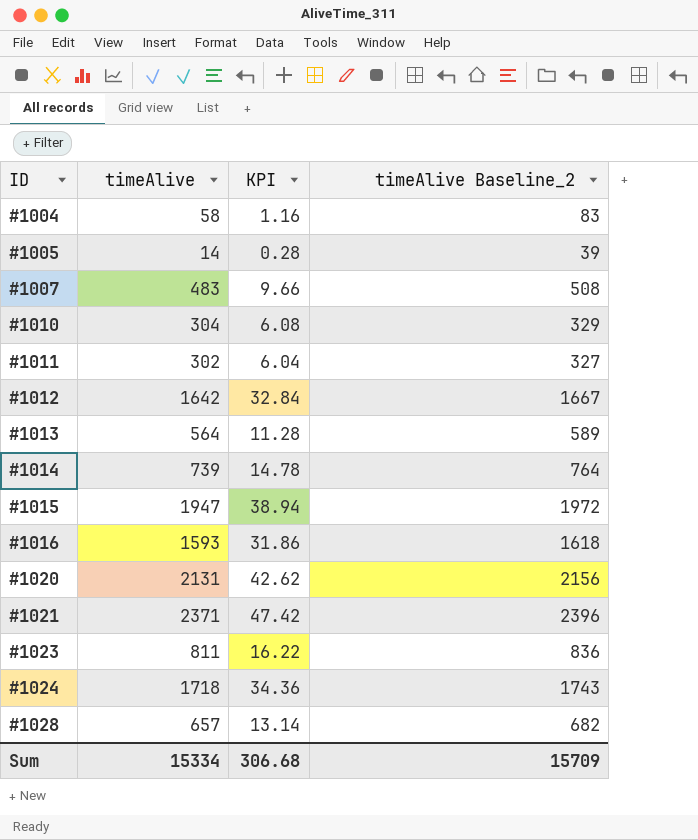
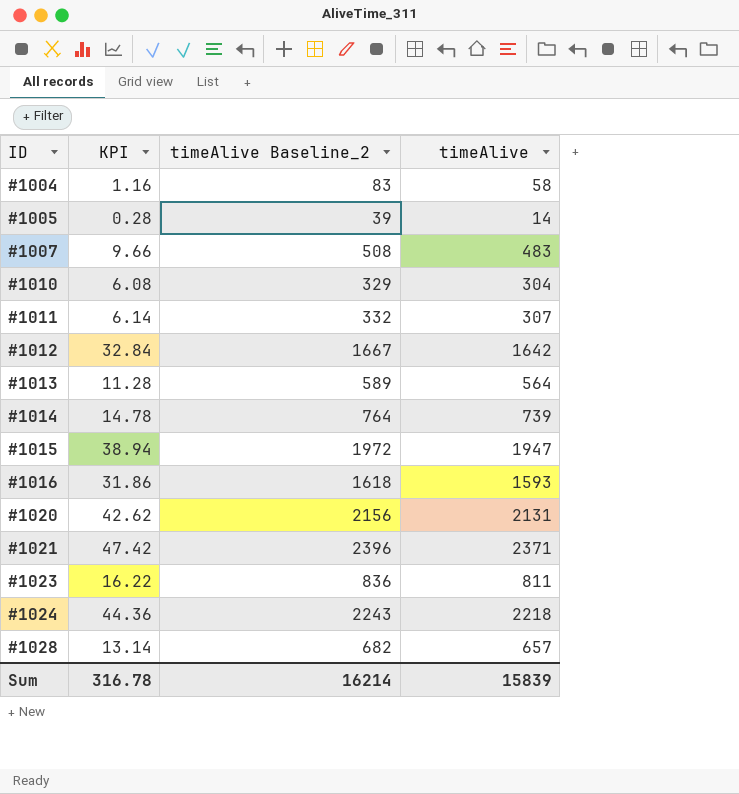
column timeAlive | position: 2 -> 4
#1011 | KPI: 6.04 -> 6.14
#1011 | timeAlive Baseline_2: 327 -> 332
#1011 | timeAlive: 302 -> 307
#1024 | KPI: 34.36 -> 44.36
#1024 | timeAlive Baseline_2: 1743 -> 2243
#1024 | timeAlive: 1718 -> 2218
Sum | KPI: 306.68 -> 316.78
Sum | timeAlive Baseline_2: 15709 -> 16214
Sum | timeAlive: 15334 -> 15839

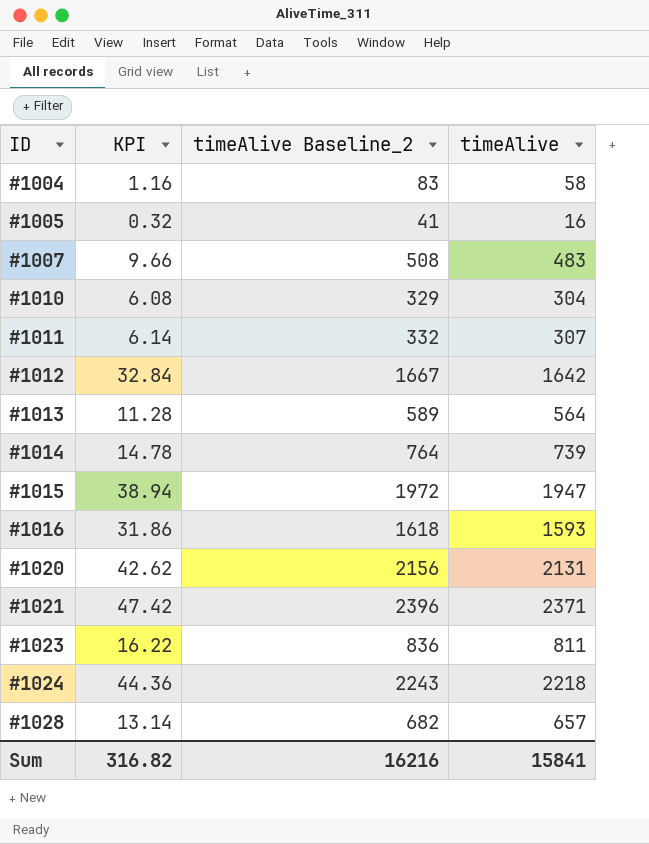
#1005 | KPI: 0.28 -> 0.32
#1005 | timeAlive Baseline_2: 39 -> 41
#1005 | timeAlive: 14 -> 16
Sum | KPI: 316.78 -> 316.82
Sum | timeAlive Baseline_2: 16214 -> 16216
Sum | timeAlive: 15839 -> 15841

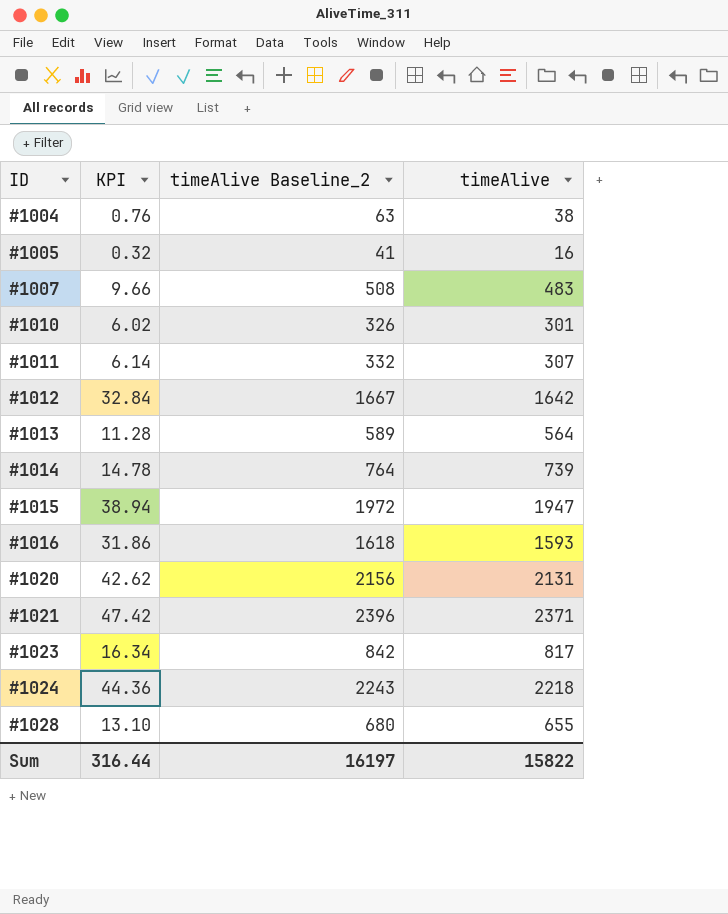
#1004 | KPI: 1.16 -> 0.76
#1004 | timeAlive Baseline_2: 83 -> 63
#1004 | timeAlive: 58 -> 38
#1010 | KPI: 6.08 -> 6.02
#1010 | timeAlive Baseline_2: 329 -> 326
#1010 | timeAlive: 304 -> 301
#1023 | KPI: 16.22 -> 16.34
#1023 | timeAlive Baseline_2: 836 -> 842
#1023 | timeAlive: 811 -> 817
#1028 | KPI: 13.14 -> 13.10
#1028 | timeAlive Baseline_2: 682 -> 680
#1028 | timeAlive: 657 -> 655
Sum | KPI: 316.82 -> 316.44
Sum | timeAlive Baseline_2: 16216 -> 16197
Sum | timeAlive: 15841 -> 15822

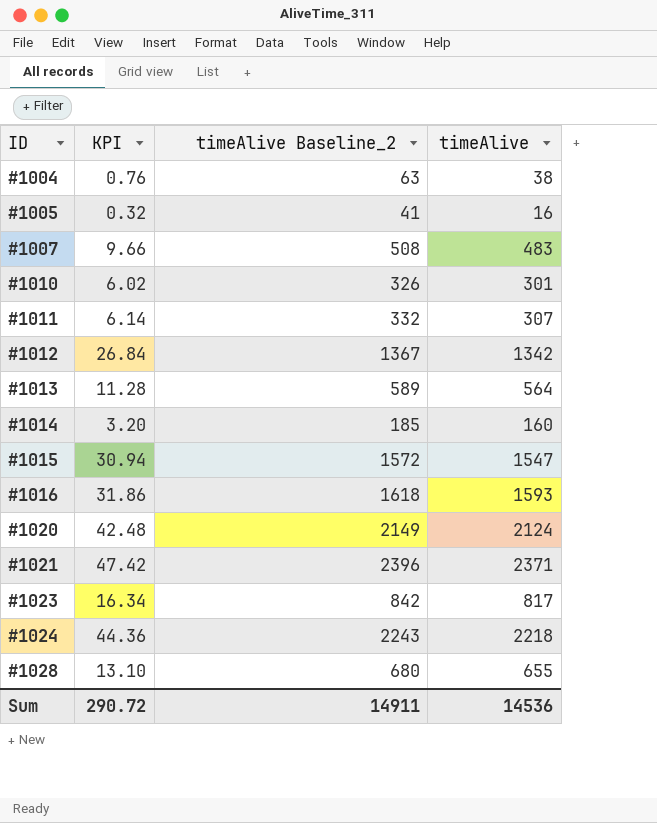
#1012 | KPI: 32.84 -> 26.84
#1012 | timeAlive Baseline_2: 1667 -> 1367
#1012 | timeAlive: 1642 -> 1342
#1014 | KPI: 14.78 -> 3.20
#1014 | timeAlive Baseline_2: 764 -> 185
#1014 | timeAlive: 739 -> 160
#1015 | KPI: 38.94 -> 30.94
#1015 | timeAlive Baseline_2: 1972 -> 1572
#1015 | timeAlive: 1947 -> 1547
#1020 | KPI: 42.62 -> 42.48
#1020 | timeAlive Baseline_2: 2156 -> 2149
#1020 | timeAlive: 2131 -> 2124
Sum | KPI: 316.44 -> 290.72
Sum | timeAlive Baseline_2: 16197 -> 14911
Sum | timeAlive: 15822 -> 14536

